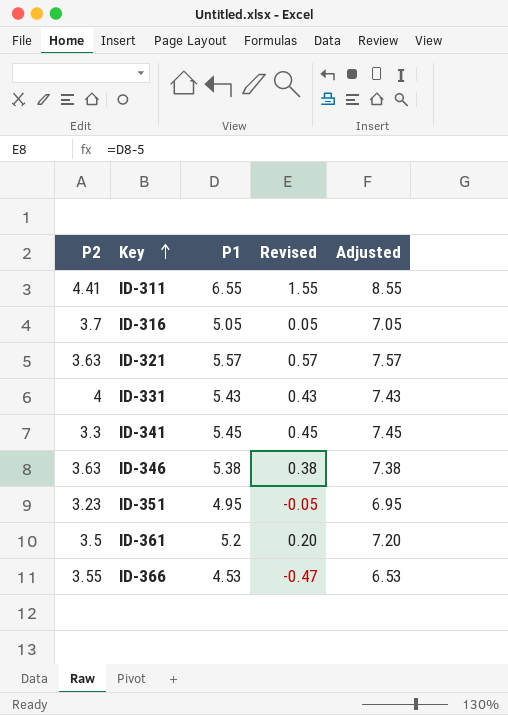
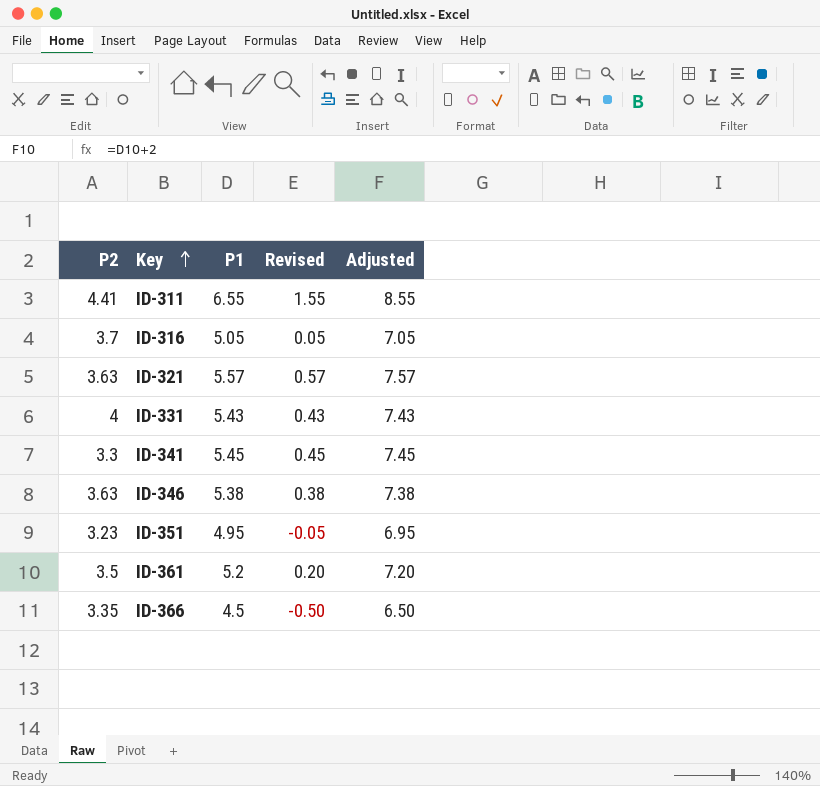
ID-366 | P2: 3.55 -> 3.35
ID-366 | P1: 4.53 -> 4.5
ID-366 | Revised: -0.47 -> -0.50
ID-366 | Adjusted: 6.53 -> 6.50

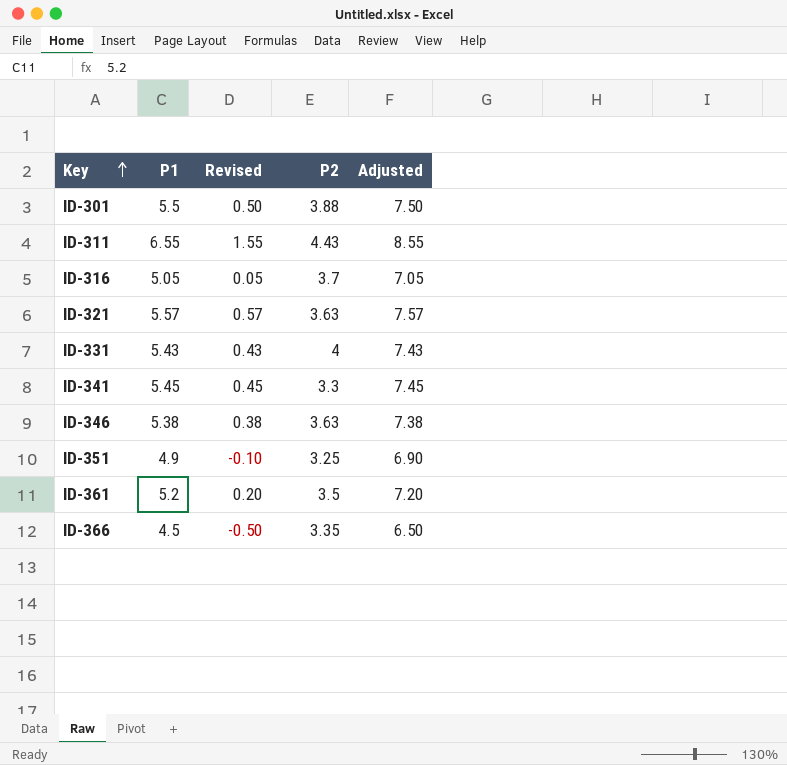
column P2 | position: 1 -> 4
row ID-301: none -> 5.5 | 0.50 | 3.88 | 7.50
ID-311 | P2: 4.41 -> 4.43
ID-351 | P1: 4.95 -> 4.9
ID-351 | Revised: -0.05 -> -0.10
ID-351 | P2: 3.23 -> 3.25
ID-351 | Adjusted: 6.95 -> 6.90

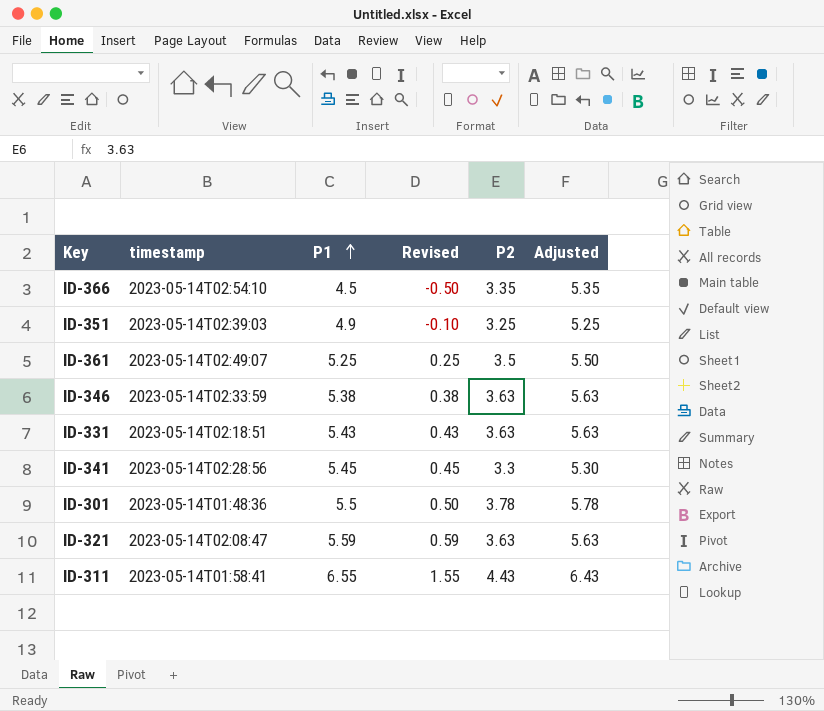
row order: Key ascending -> P1 ascending
column timestamp | position: none -> 2
column Adjusted | formula: [P1] + 2 -> [P2] + 2
row ID-316: 5.05 | 0.05 | 3.7 | 7.05 -> none
ID-361 | P1: 5.2 -> 5.25
ID-361 | Revised: 0.20 -> 0.25
ID-331 | P2: 4 -> 3.63
ID-301 | P2: 3.88 -> 3.78
ID-321 | P1: 5.57 -> 5.59
ID-321 | Revised: 0.57 -> 0.59

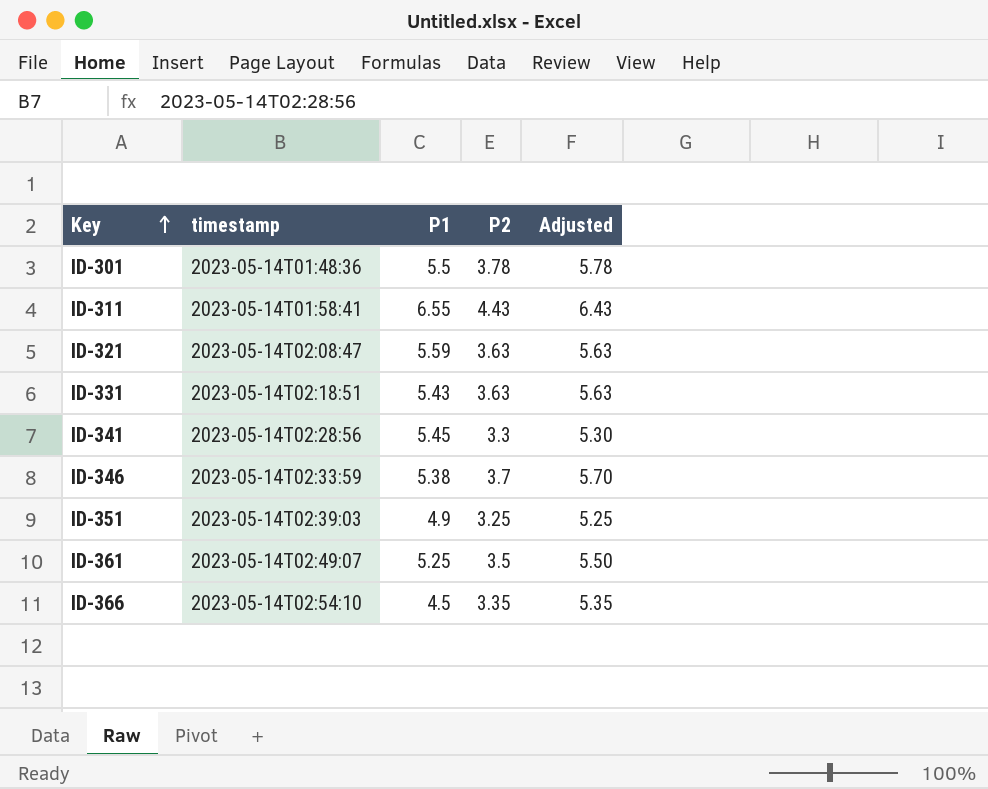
row order: P1 ascending -> Key ascending
column Revised | formula: [P1] - 5 -> none
ID-346 | P2: 3.63 -> 3.7
ID-346 | Adjusted: 5.63 -> 5.70

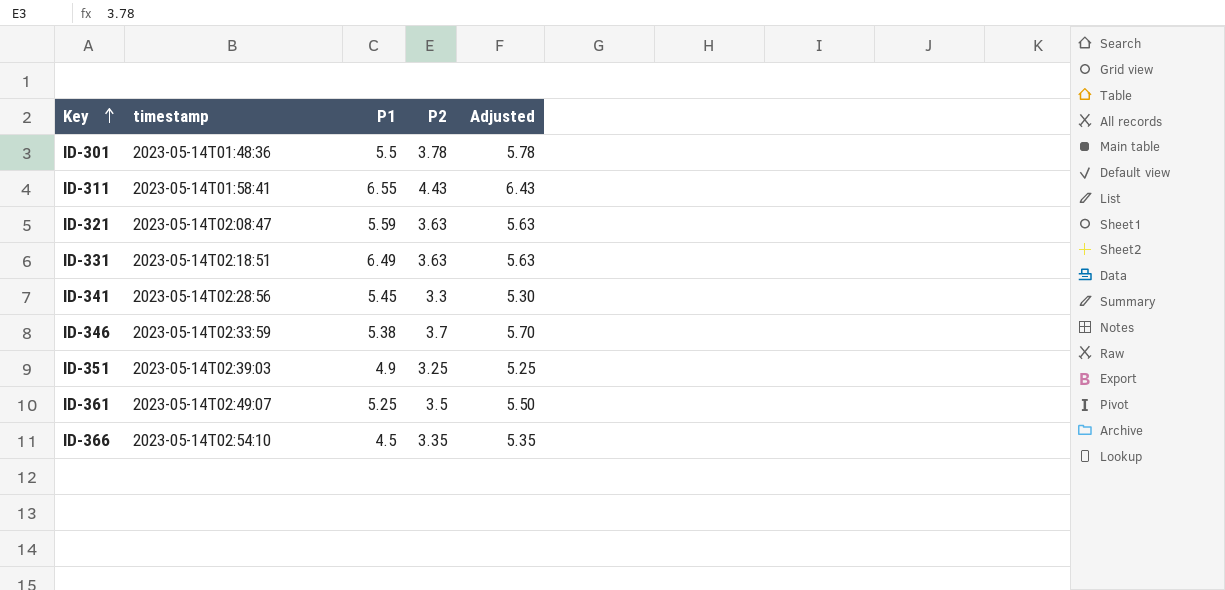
ID-331 | P1: 5.43 -> 6.49

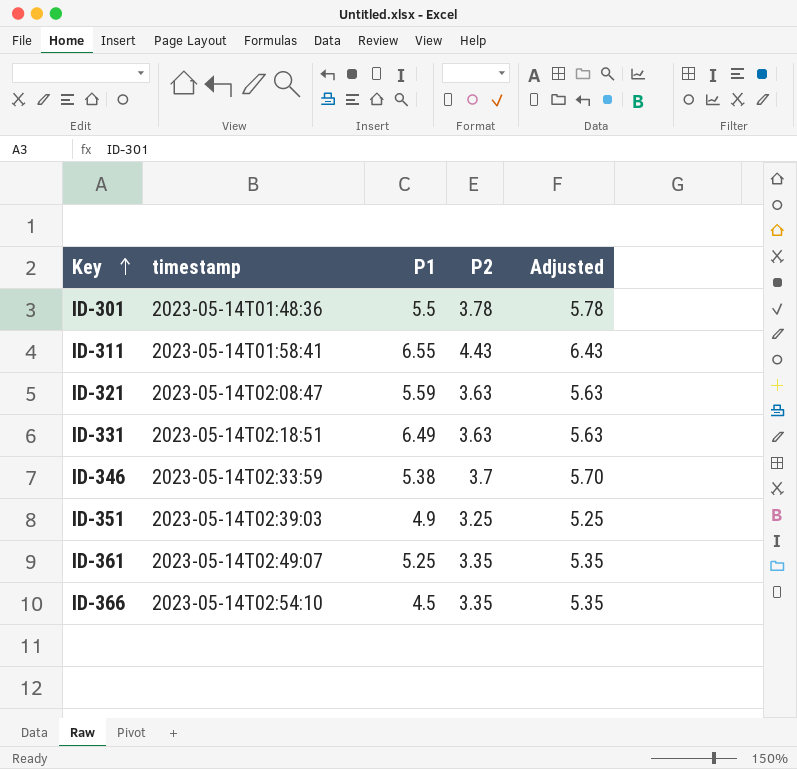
row ID-341: 2023-05-14T02:28:56 | 5.45 | 3.3 | 5.30 -> none
ID-361 | P2: 3.5 -> 3.35
ID-361 | Adjusted: 5.50 -> 5.35

